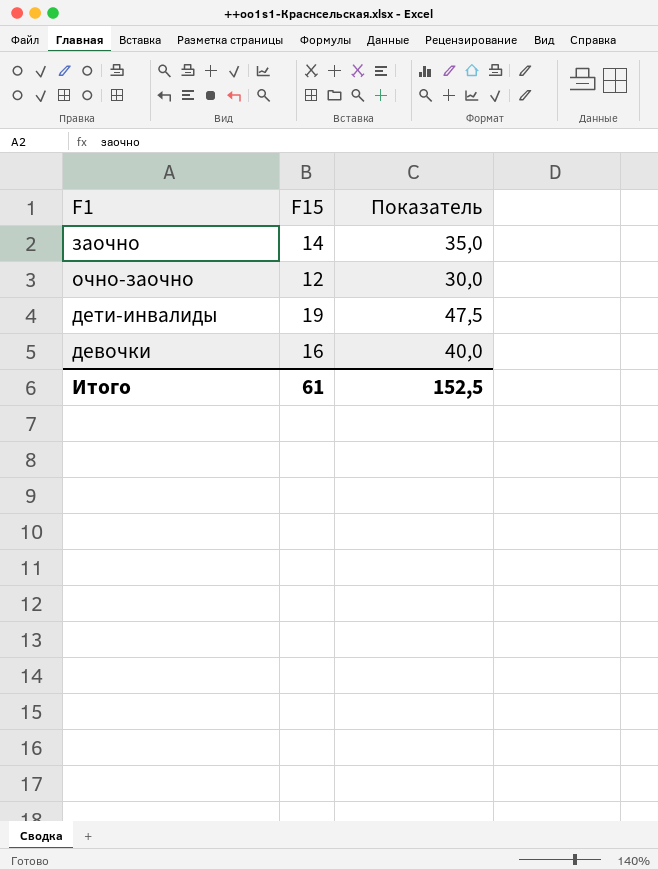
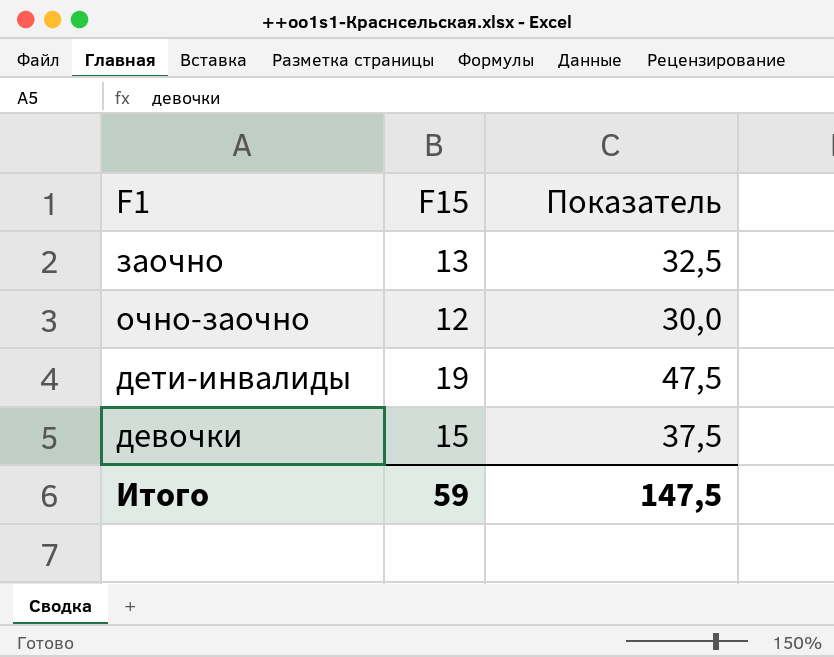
заочно | F15: 14 -> 13
заочно | Показатель: 35,0 -> 32,5
девочки | F15: 16 -> 15
девочки | Показатель: 40,0 -> 37,5
Итого | F15: 61 -> 59
Итого | Показатель: 152,5 -> 147,5

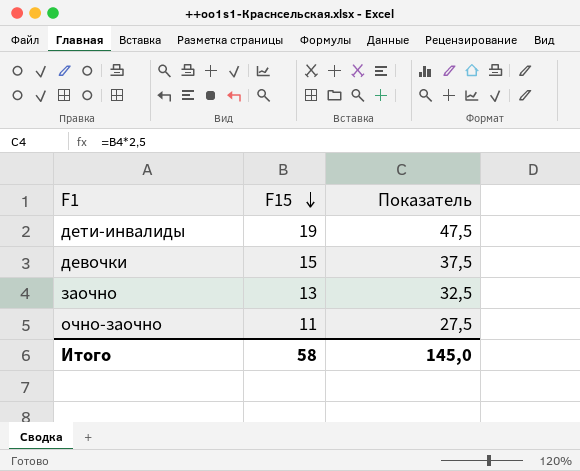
row order: none -> F15 descending
очно-заочно | F15: 12 -> 11
очно-заочно | Показатель: 30,0 -> 27,5
Итого | F15: 59 -> 58
Итого | Показатель: 147,5 -> 145,0

